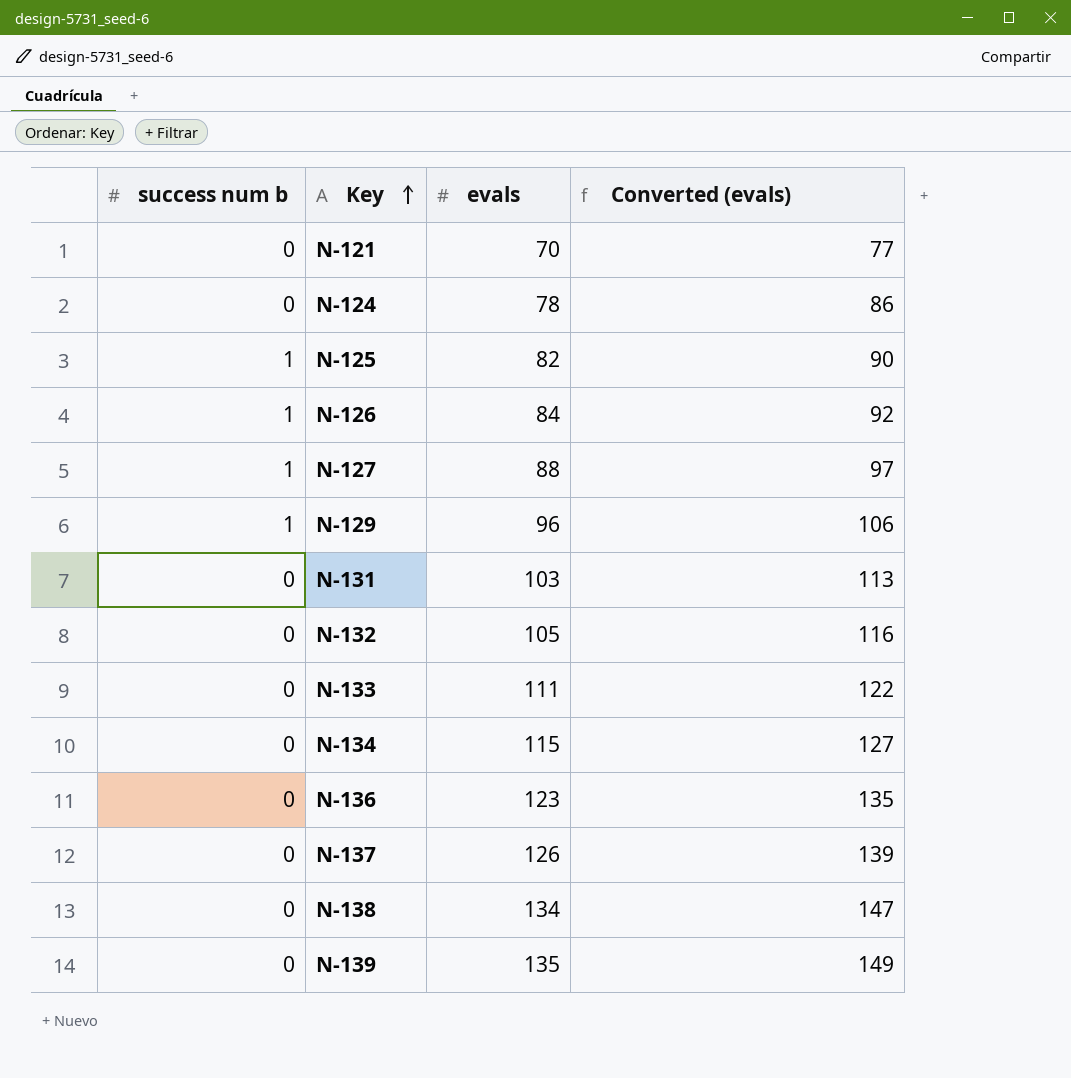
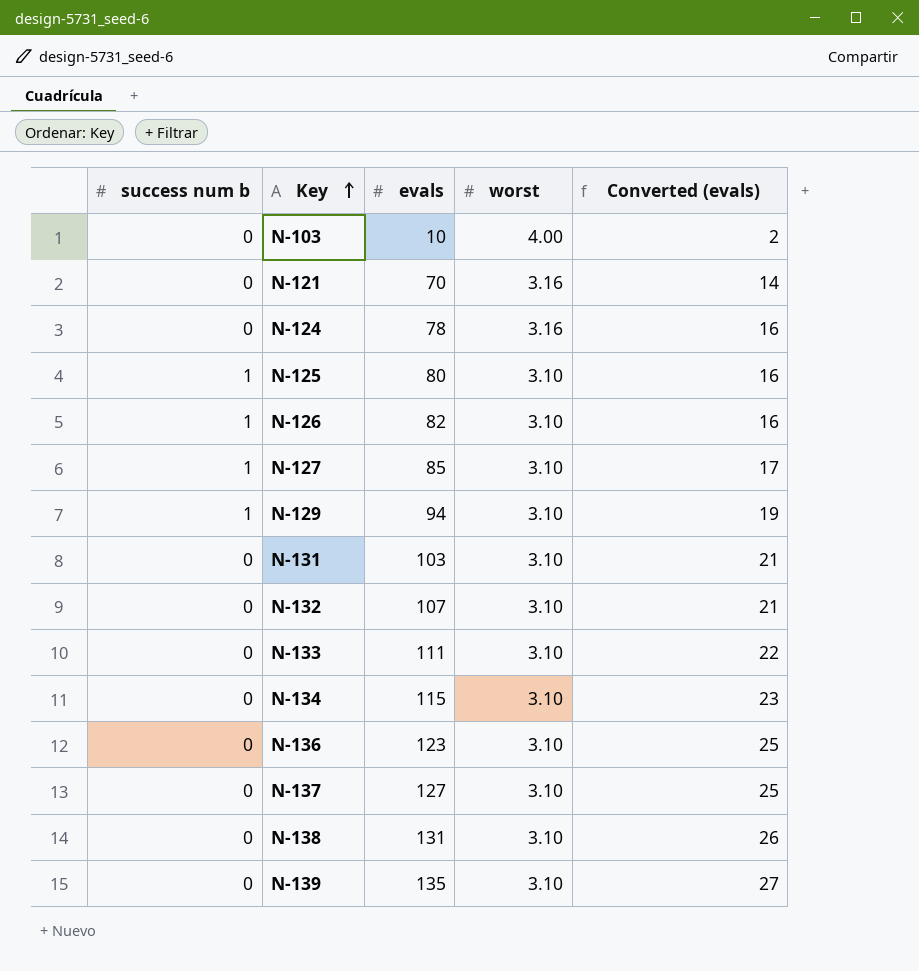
column worst | position: none -> 4
column Converted (evals) | formula: [evals] * 1.1 -> [evals] * 0.2
row N-103: none -> 0 | 10 | 4.00 | 2
N-125 | evals: 82 -> 80
N-126 | evals: 84 -> 82
N-127 | evals: 88 -> 85
N-129 | evals: 96 -> 94
N-132 | evals: 105 -> 107
N-137 | evals: 126 -> 127
N-138 | evals: 134 -> 131

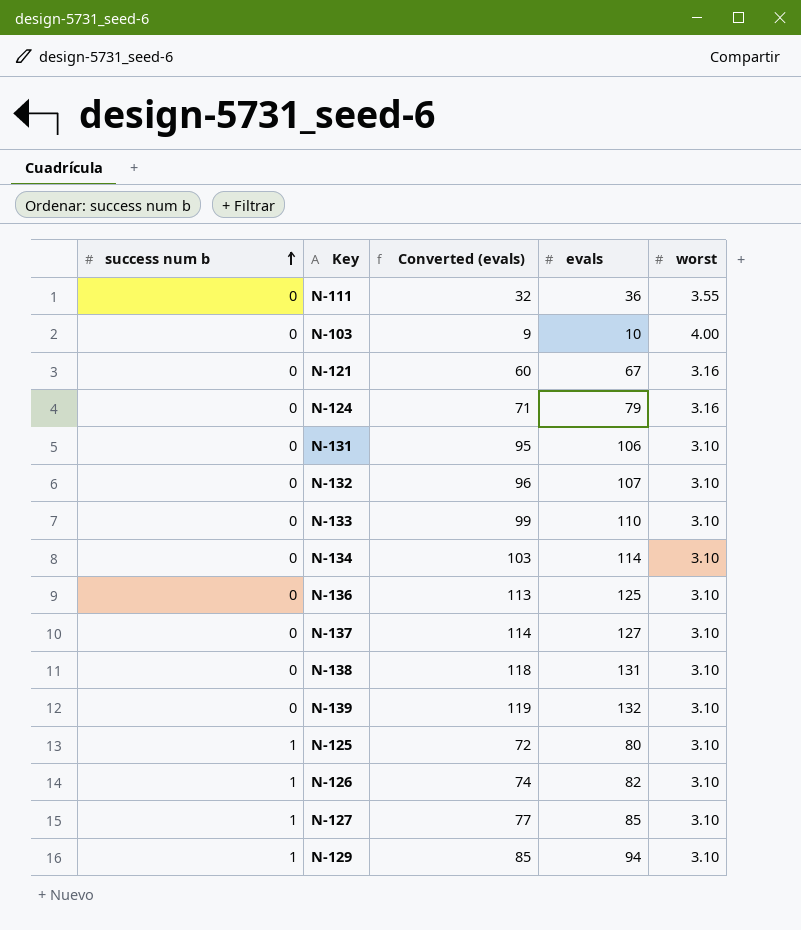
row order: Key ascending -> success num b ascending
column Converted (evals) | formula: [evals] * 0.2 -> [evals] * 0.9
column Converted (evals) | position: 5 -> 3
row N-111: none -> 0 | 32 | 36 | 3.55
N-121 | evals: 70 -> 67
N-124 | evals: 78 -> 79
N-131 | evals: 103 -> 106
N-133 | evals: 111 -> 110
N-134 | evals: 115 -> 114
N-136 | evals: 123 -> 125
N-139 | evals: 135 -> 132

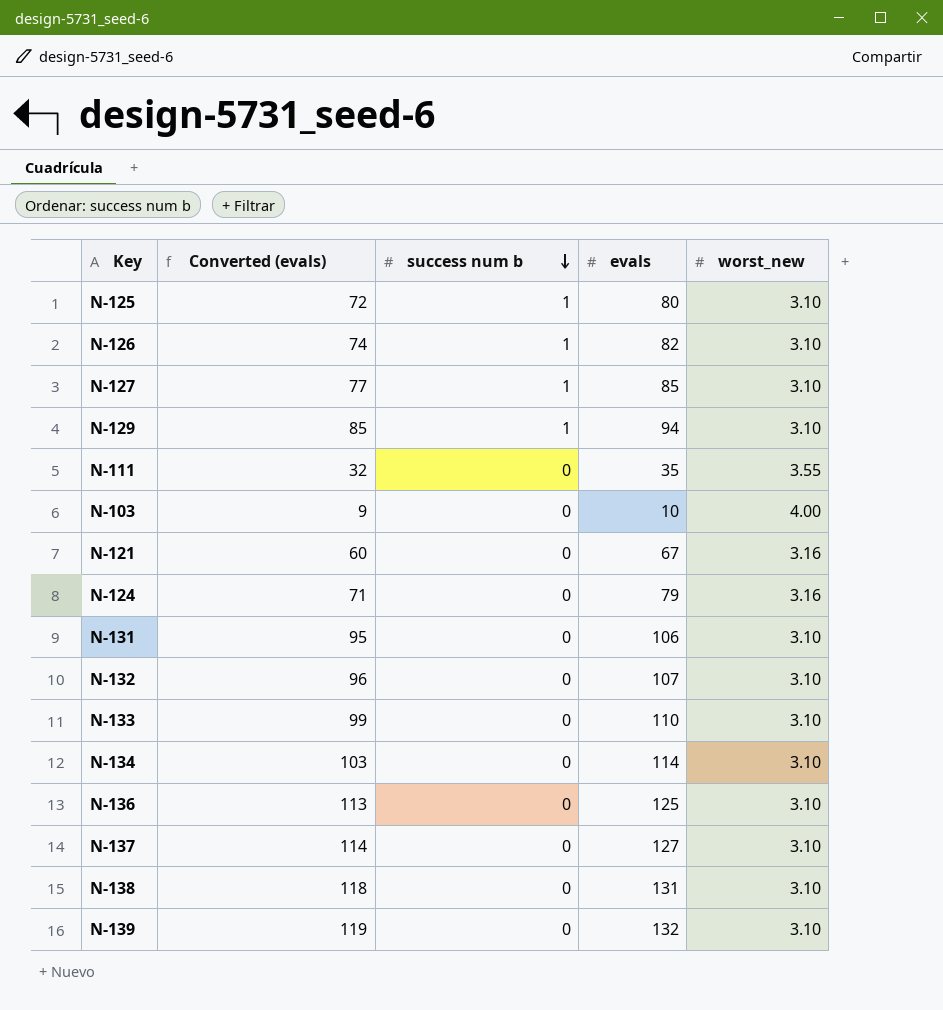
row order: success num b ascending -> success num b descending
column success num b | position: 1 -> 3
column name: worst -> worst_new
N-111 | evals: 36 -> 35

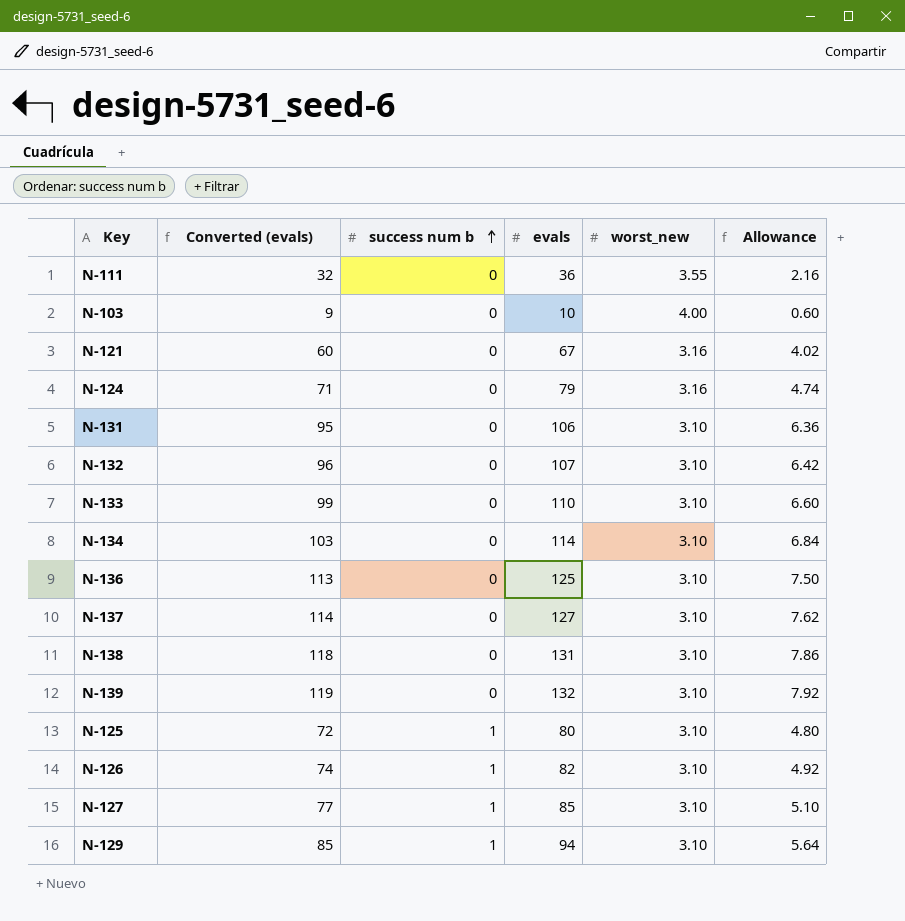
row order: success num b descending -> success num b ascending
column Allowance | formula: none -> [evals] * 0.06
N-111 | evals: 35 -> 36

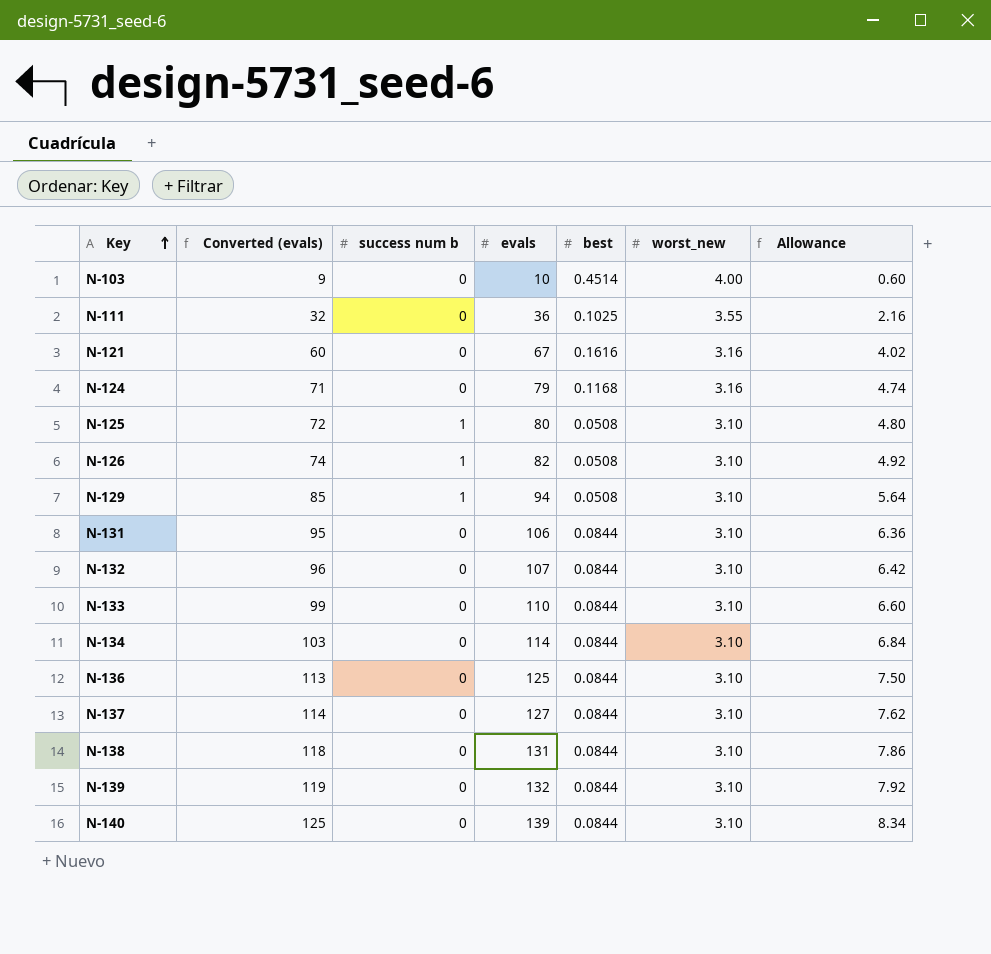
row order: success num b ascending -> Key ascending
column best | position: none -> 5
row N-127: 77 | 1 | 85 | 3.10 | 5.10 -> none
row N-140: none -> 125 | 0 | 139 | 0.0844 | 3.10 | 8.34

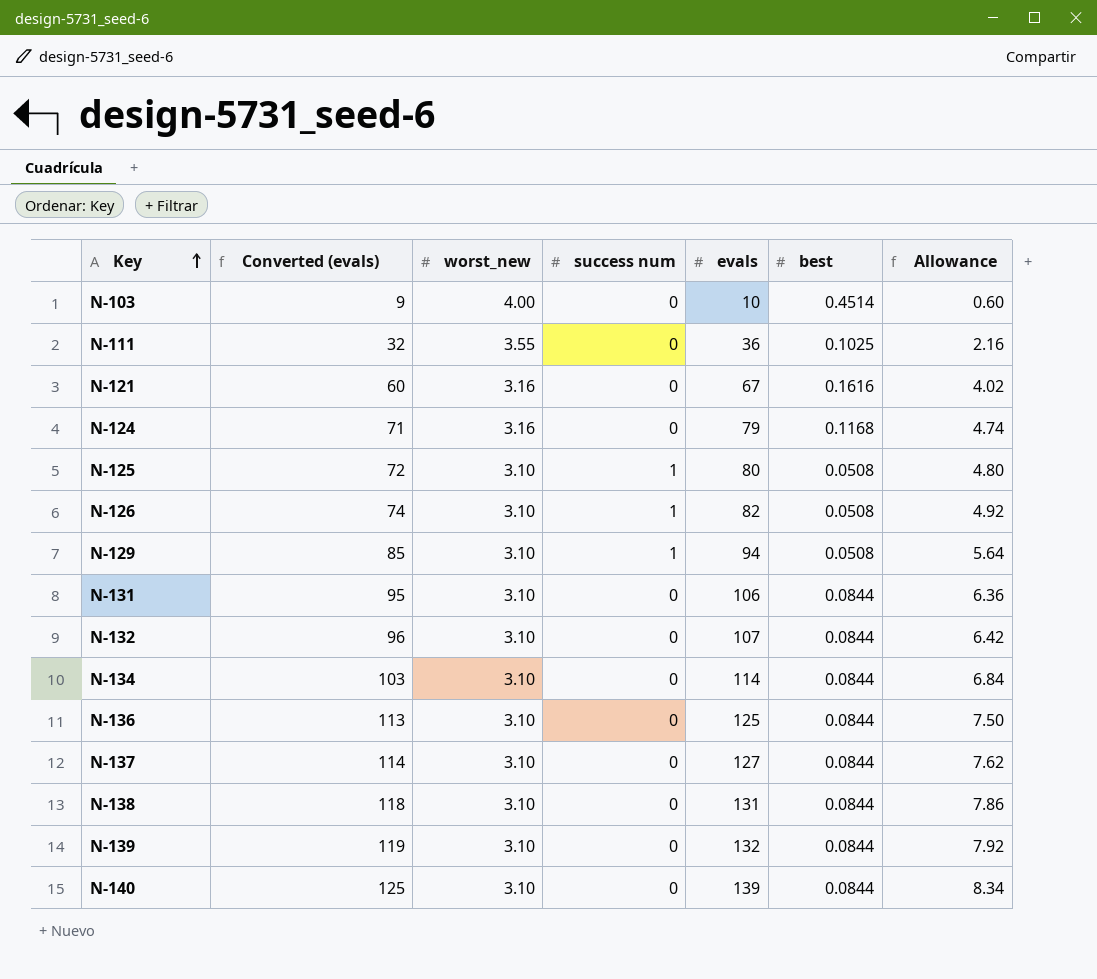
column worst_new | position: 6 -> 3
column name: success num b -> success num
row N-133: 99 | 0 | 110 | 0.0844 | 3.10 | 6.60 -> none

